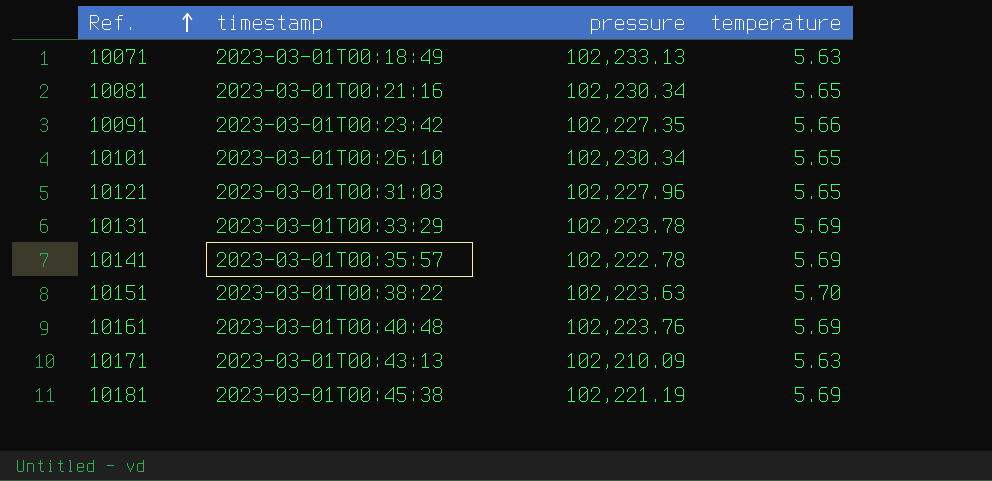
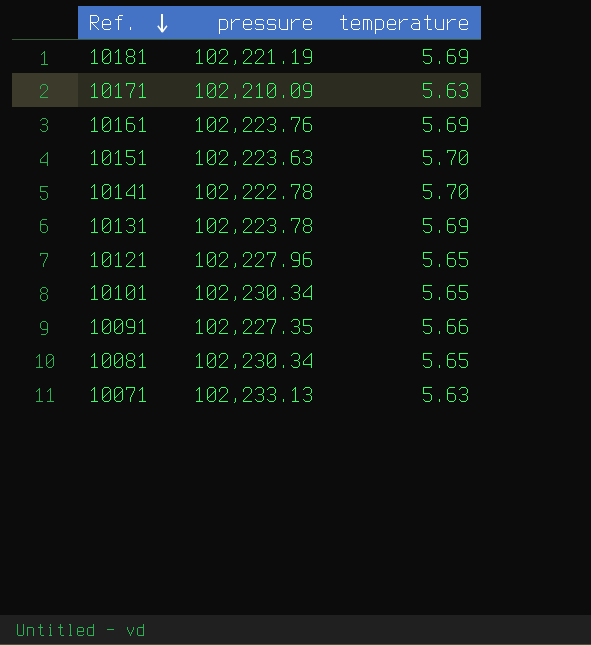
row order: Ref. ascending -> Ref. descending
column timestamp | position: 2 -> none
10141 | temperature: 5.69 -> 5.70

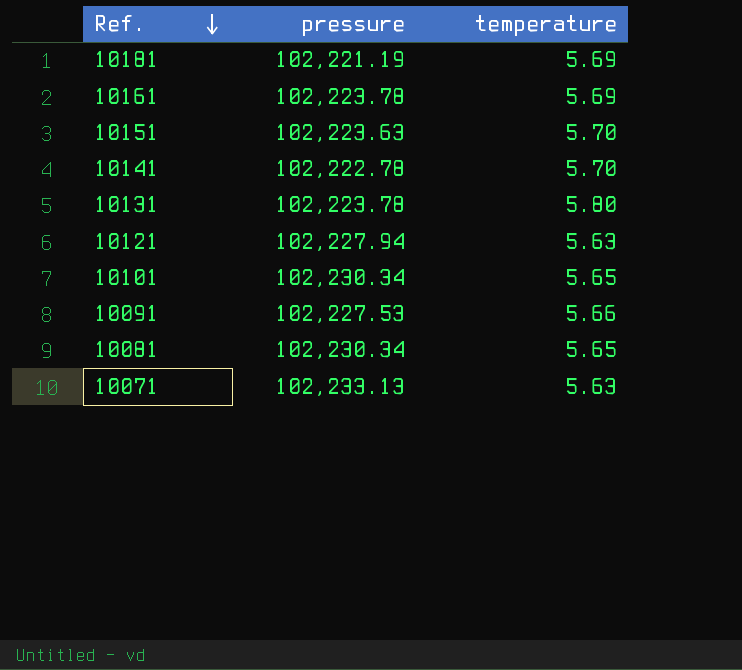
row 10171: 102,210.09 | 5.63 -> none
10161 | pressure: 102,223.76 -> 102,223.78
10131 | temperature: 5.69 -> 5.80
10121 | pressure: 102,227.96 -> 102,227.94
10121 | temperature: 5.65 -> 5.63
10091 | pressure: 102,227.35 -> 102,227.53

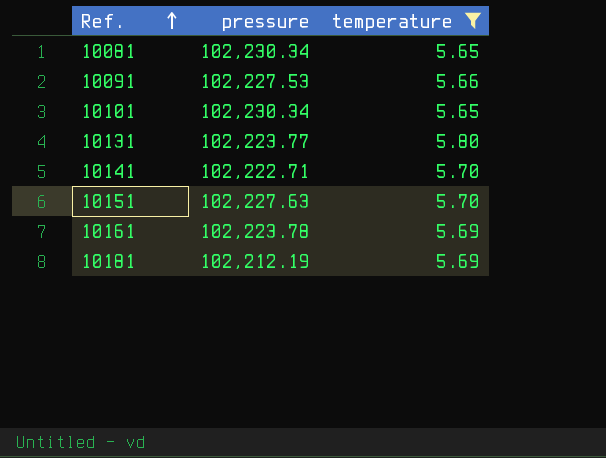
filter: none -> temperature != 5.63
row order: Ref. descending -> Ref. ascending
10131 | pressure: 102,223.78 -> 102,223.77
10141 | pressure: 102,222.78 -> 102,222.71
10151 | pressure: 102,223.63 -> 102,227.63
10181 | pressure: 102,221.19 -> 102,212.19

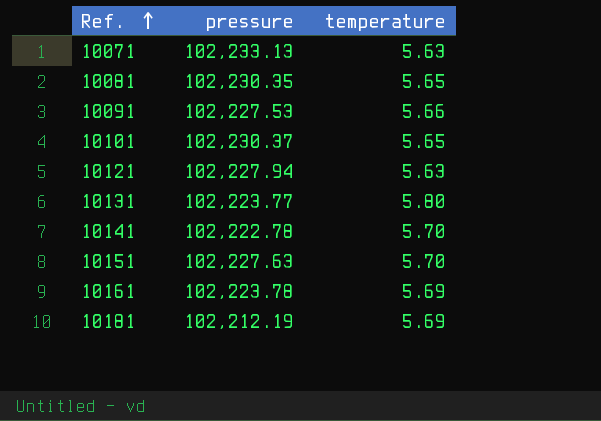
filter: temperature != 5.63 -> none
10081 | pressure: 102,230.34 -> 102,230.35
10101 | pressure: 102,230.34 -> 102,230.37
10141 | pressure: 102,222.71 -> 102,222.78

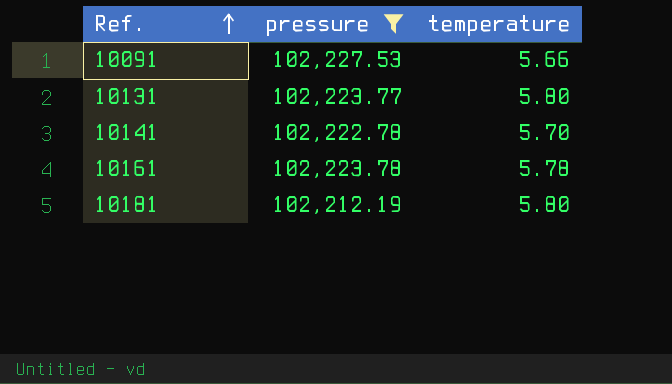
filter: none -> pressure <= 102,227.53
10161 | temperature: 5.69 -> 5.78
10181 | temperature: 5.69 -> 5.80

